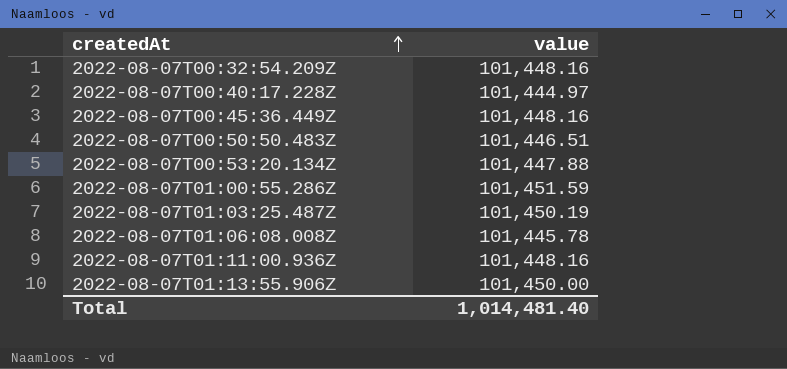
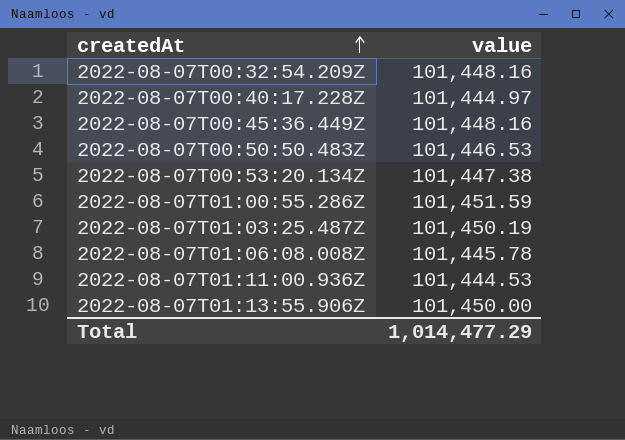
2022-08-07T00:50:50.483Z | value: 101,446.51 -> 101,446.53
2022-08-07T00:53:20.134Z | value: 101,447.88 -> 101,447.38
2022-08-07T01:11:00.936Z | value: 101,448.16 -> 101,444.53
Total | value: 1,014,481.40 -> 1,014,477.29

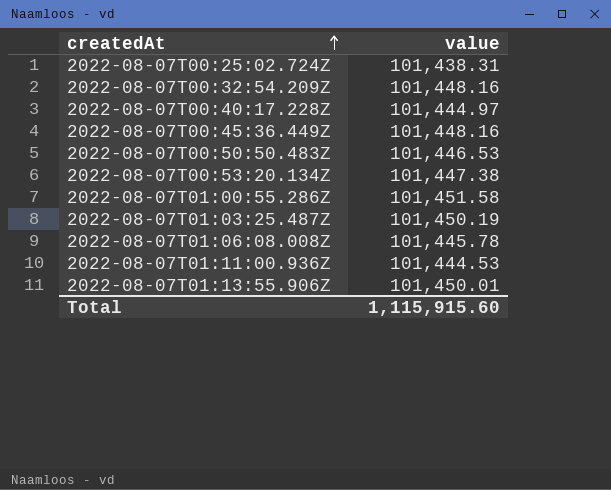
row 2022-08-07T00:25:02.724Z: none -> 101,438.31
2022-08-07T01:00:55.286Z | value: 101,451.59 -> 101,451.58
2022-08-07T01:13:55.906Z | value: 101,450.00 -> 101,450.01
Total | value: 1,014,477.29 -> 1,115,915.60

